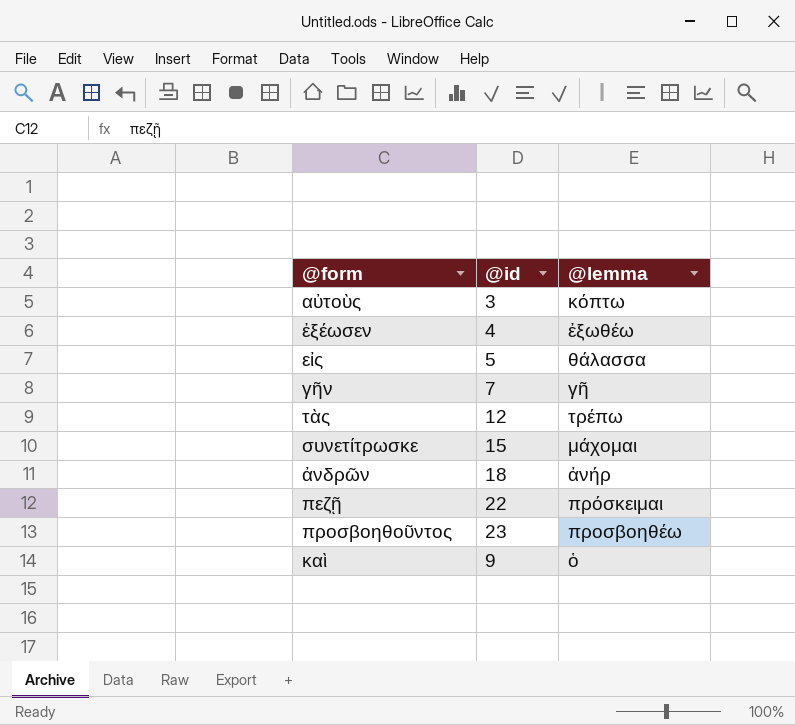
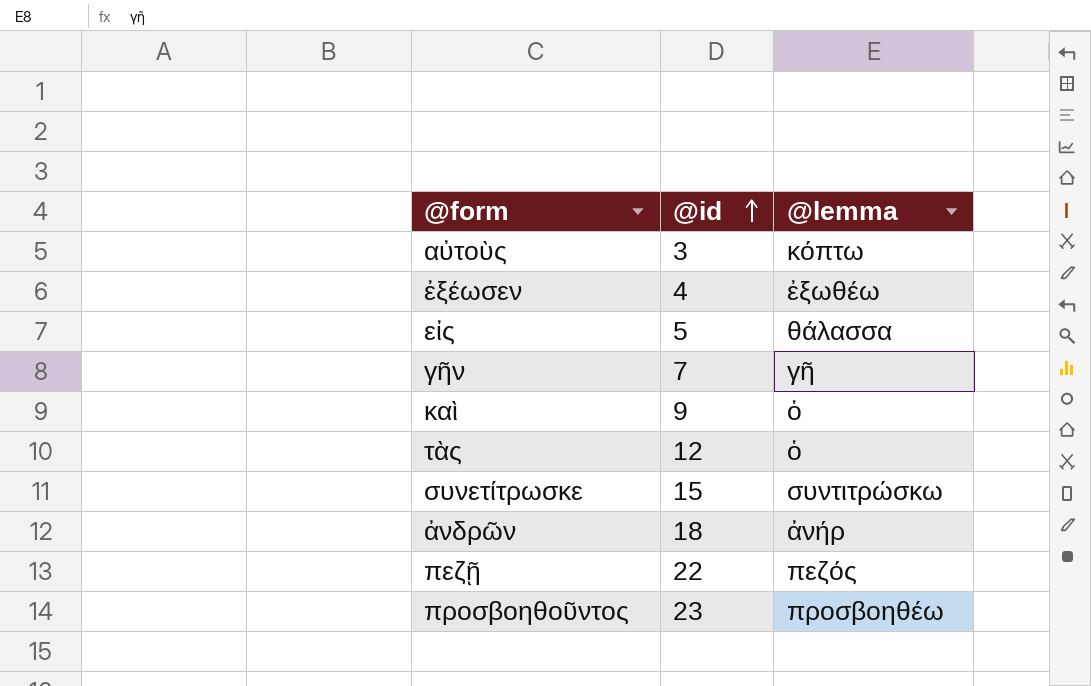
row order: none -> @id ascending
τὰς | @lemma: τρέπω -> ὁ
συνετίτρωσκε | @lemma: μάχομαι -> συντιτρώσκω
πεζῇ | @lemma: πρόσκειμαι -> πεζός

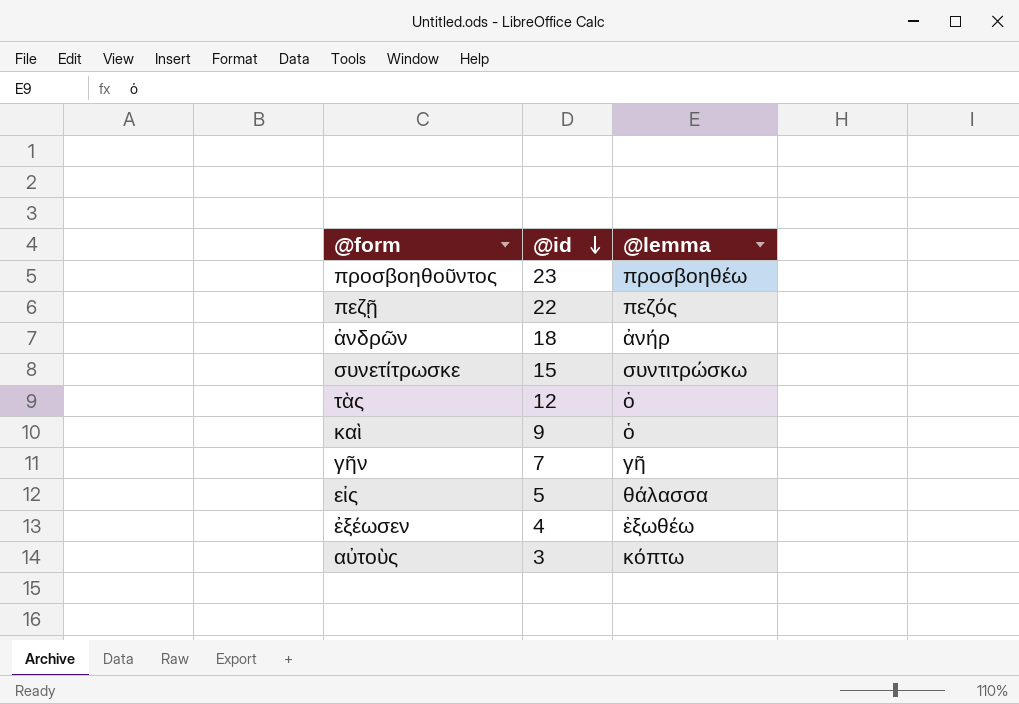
row order: @id ascending -> @id descending

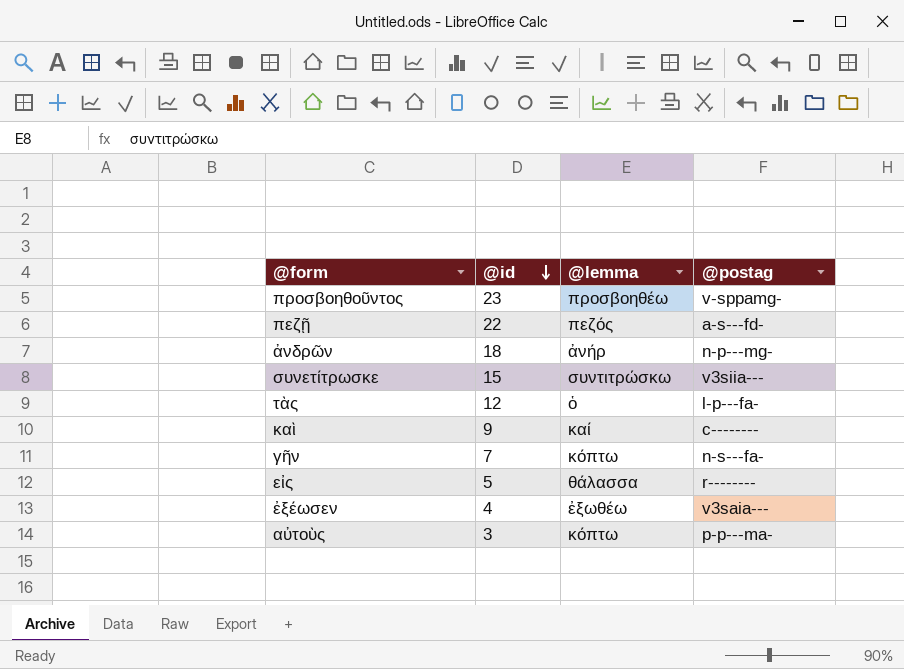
column @postag | position: none -> 4
καὶ | @lemma: ὁ -> καί
γῆν | @lemma: γῆ -> κόπτω

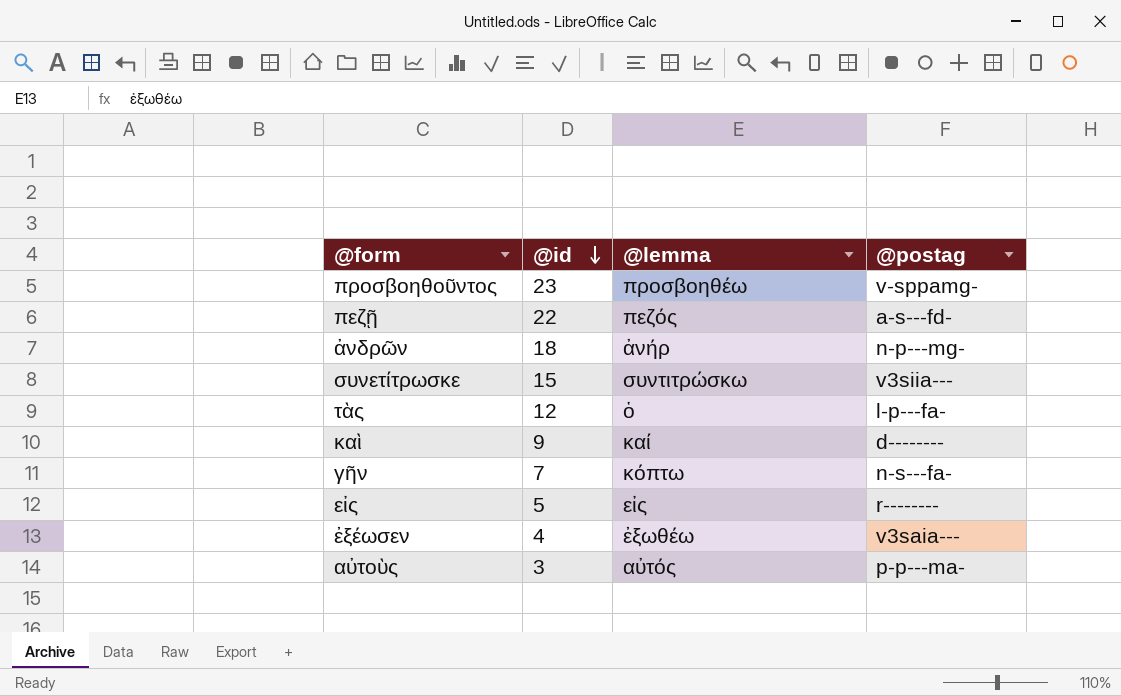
καὶ | @postag: c-------- -> d--------
εἰς | @lemma: θάλασσα -> εἰς
αὐτοὺς | @lemma: κόπτω -> αὐτός

